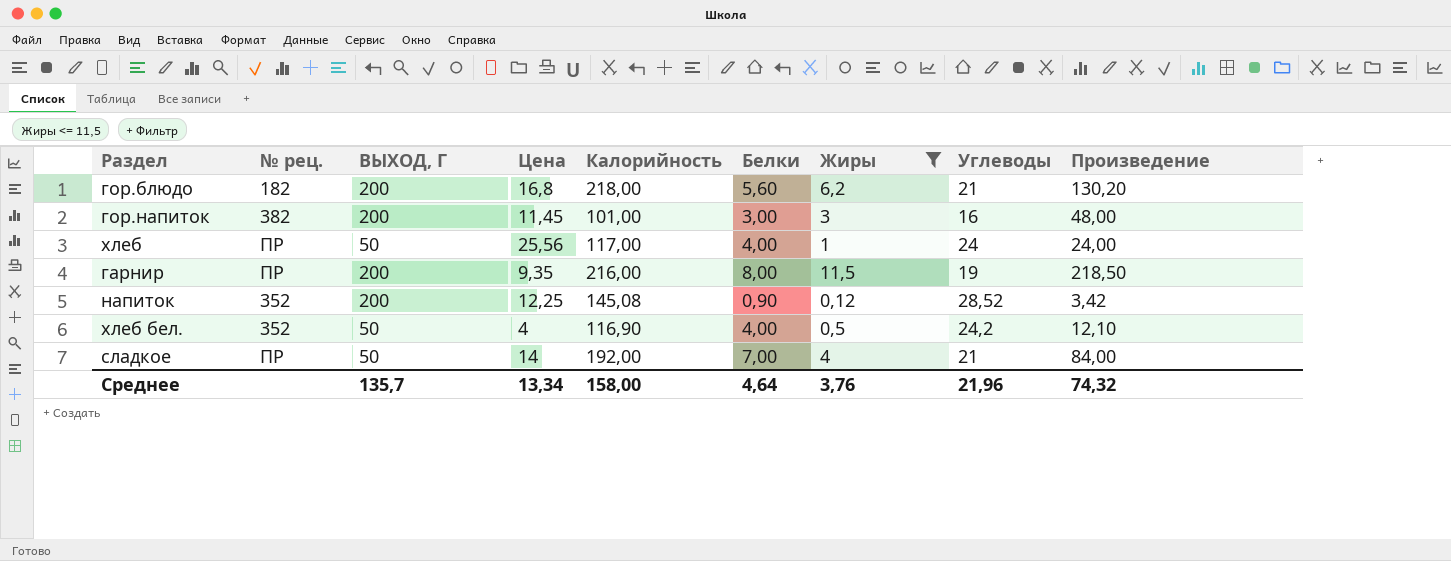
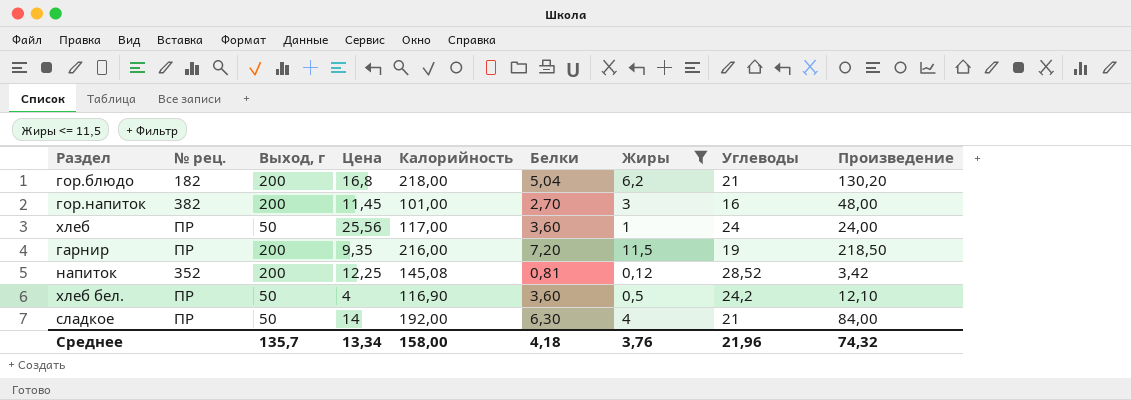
column name: ВЫХОД, Г -> Выход, г
гор.блюдо | Белки: 5,60 -> 5,04
гор.напиток | Белки: 3,00 -> 2,70
хлеб | Белки: 4,00 -> 3,60
гарнир | Белки: 8,00 -> 7,20
напиток | Белки: 0,90 -> 0,81
хлеб бел. | № рец.: 352 -> ПР
хлеб бел. | Белки: 4,00 -> 3,60
сладкое | Белки: 7,00 -> 6,30
Среднее | Белки: 4,64 -> 4,18

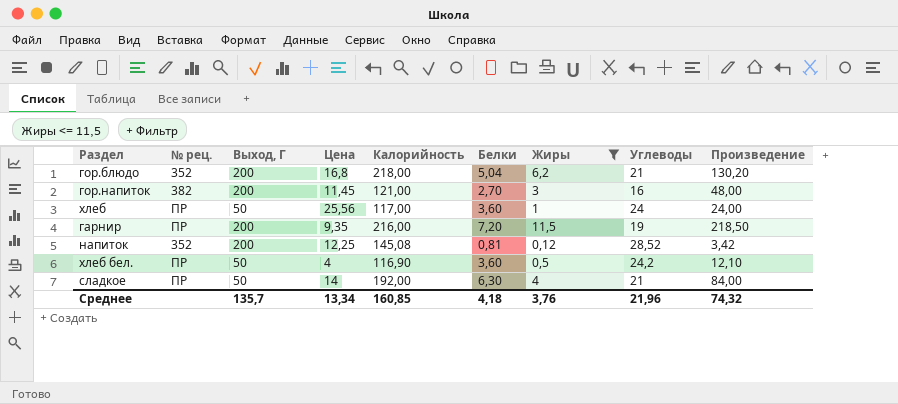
column name: Выход, г -> Выход, Г
гор.блюдо | № рец.: 182 -> 352
гор.напиток | Калорийность: 101,00 -> 121,00
Среднее | Калорийность: 158,00 -> 160,85

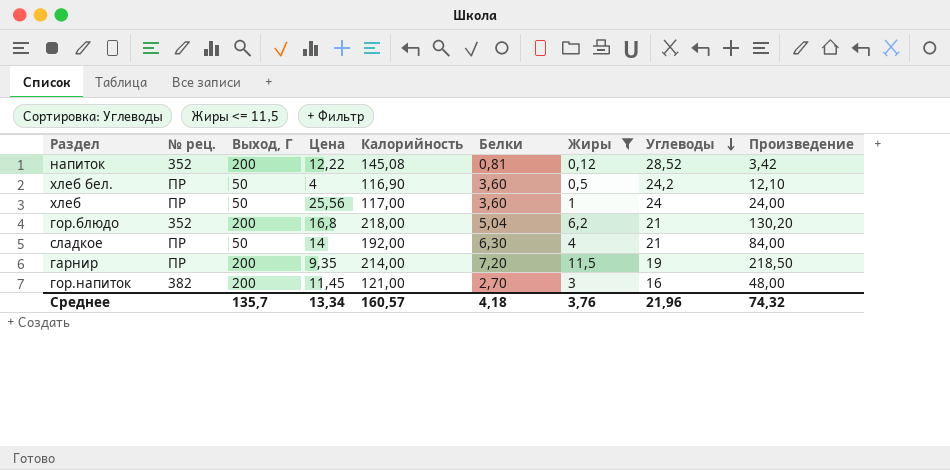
row order: none -> Углеводы descending
напиток | Цена: 12,25 -> 12,22
гарнир | Калорийность: 216,00 -> 214,00
Среднее | Калорийность: 160,85 -> 160,57

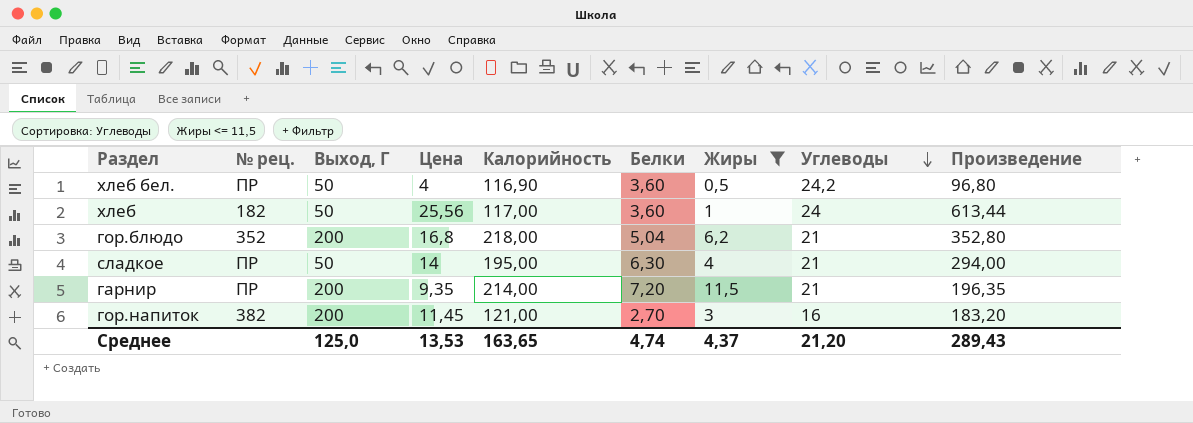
column Произведение | formula: [Жиры] * [Углеводы] -> [Цена] * [Углеводы]
row напиток: 352 | 200 | 12,22 | 145,08 | 0,81 | 0,12 | 28,52 | 3,42 -> none
хлеб | № рец.: ПР -> 182
сладкое | Калорийность: 192,00 -> 195,00
гарнир | Углеводы: 19 -> 21
Среднее | Выход, Г: 135,7 -> 125,0
Среднее | Цена: 13,34 -> 13,53
Среднее | Калорийность: 160,57 -> 163,65
Среднее | Белки: 4,18 -> 4,74
Среднее | Жиры: 3,76 -> 4,37
Среднее | Углеводы: 21,96 -> 21,20
Среднее | Произведение: 74,32 -> 289,43

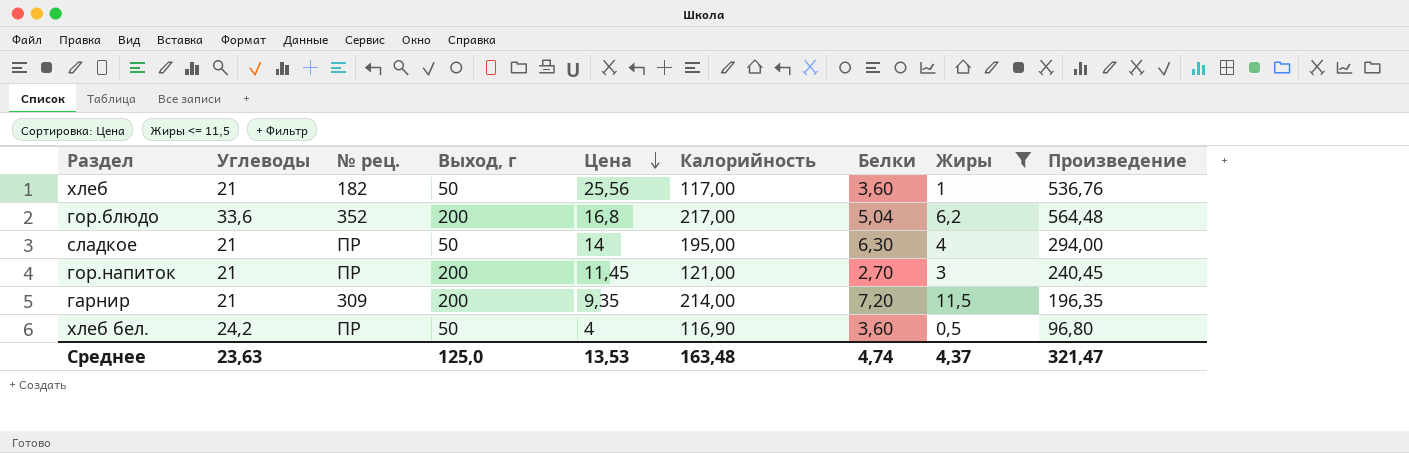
row order: Углеводы descending -> Цена descending
column Углеводы | position: 8 -> 2
column name: Выход, Г -> Выход, г
хлеб | Углеводы: 24 -> 21
хлеб | Произведение: 613,44 -> 536,76
гор.блюдо | Углеводы: 21 -> 33,6
гор.блюдо | Калорийность: 218,00 -> 217,00
гор.блюдо | Произведение: 352,80 -> 564,48
гор.напиток | Углеводы: 16 -> 21
гор.напиток | № рец.: 382 -> ПР
гор.напиток | Произведение: 183,20 -> 240,45
гарнир | № рец.: ПР -> 309
Среднее | Углеводы: 21,20 -> 23,63
Среднее | Калорийность: 163,65 -> 163,48
Среднее | Произведение: 289,43 -> 321,47

